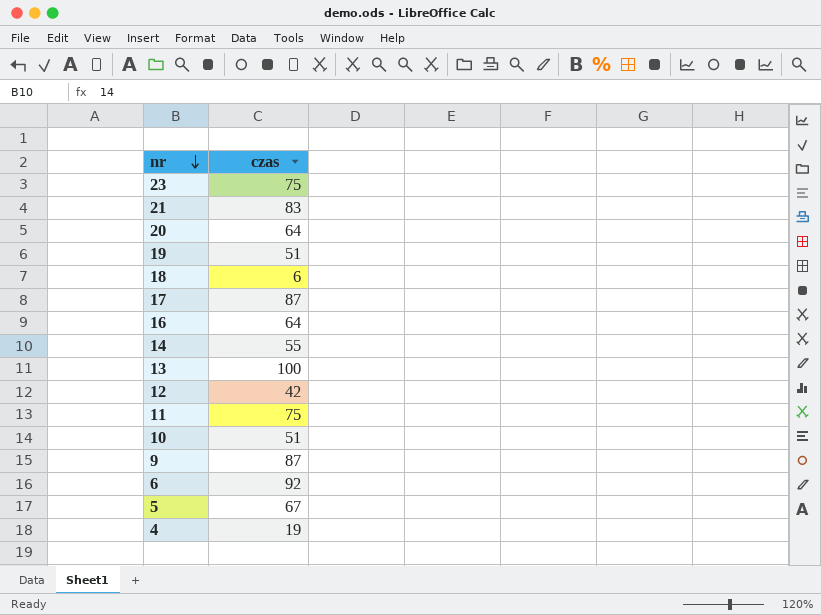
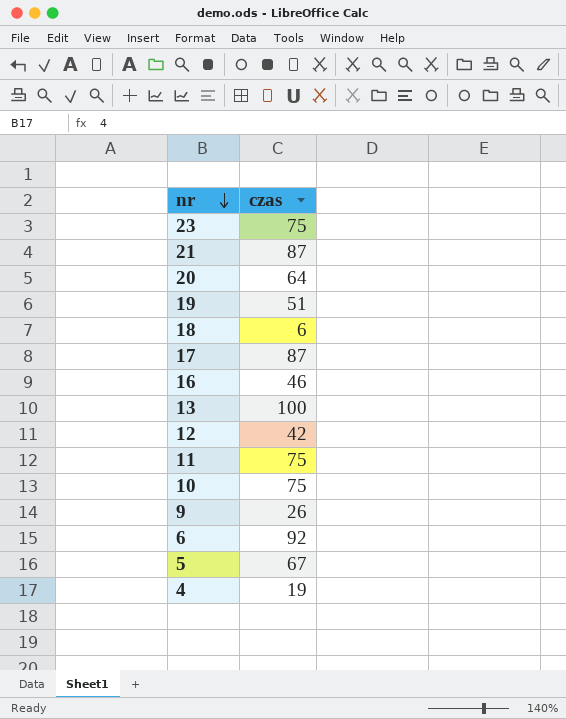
row 14: 55 -> none
21 | czas: 83 -> 87
16 | czas: 64 -> 46
10 | czas: 51 -> 75
9 | czas: 87 -> 26

